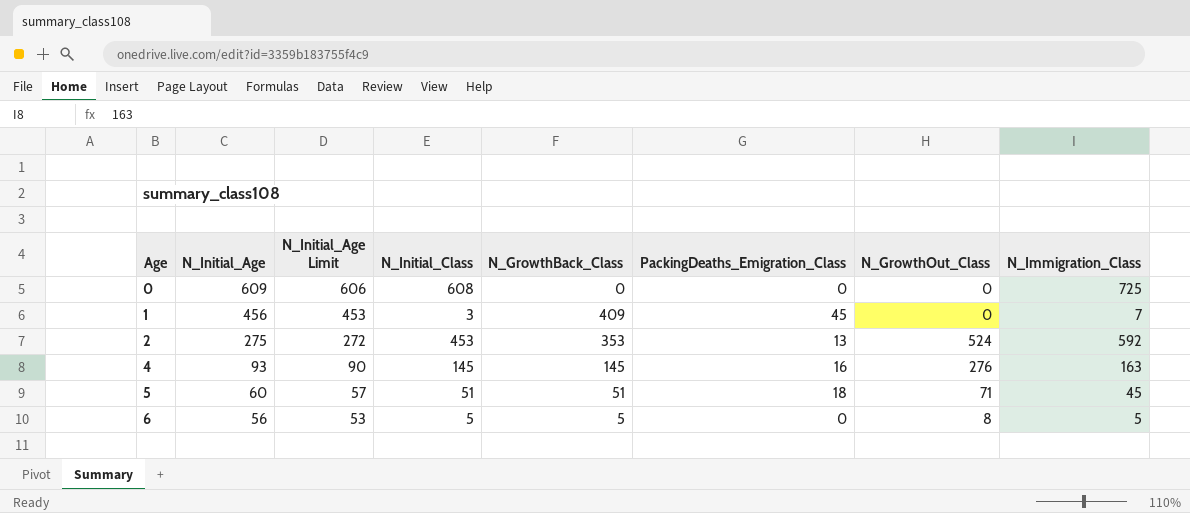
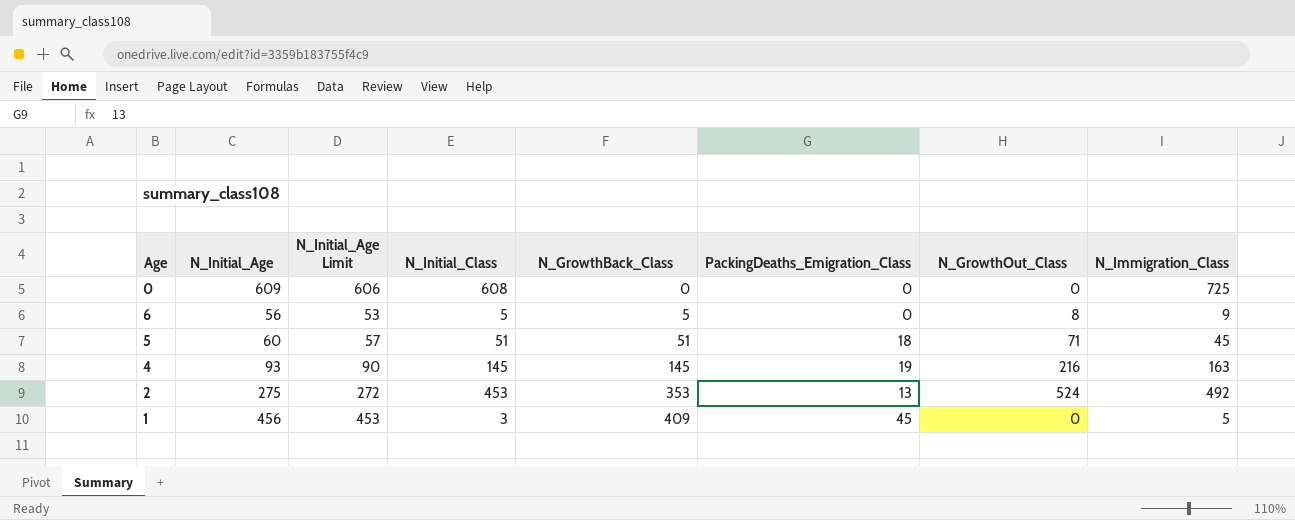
row order: Age ascending -> N_GrowthBack_Class ascending
6 | N_Immigration_Class: 5 -> 9
4 | PackingDeaths_Emigration_Class: 16 -> 19
4 | N_GrowthOut_Class: 276 -> 216
2 | N_Immigration_Class: 592 -> 492
1 | N_Immigration_Class: 7 -> 5

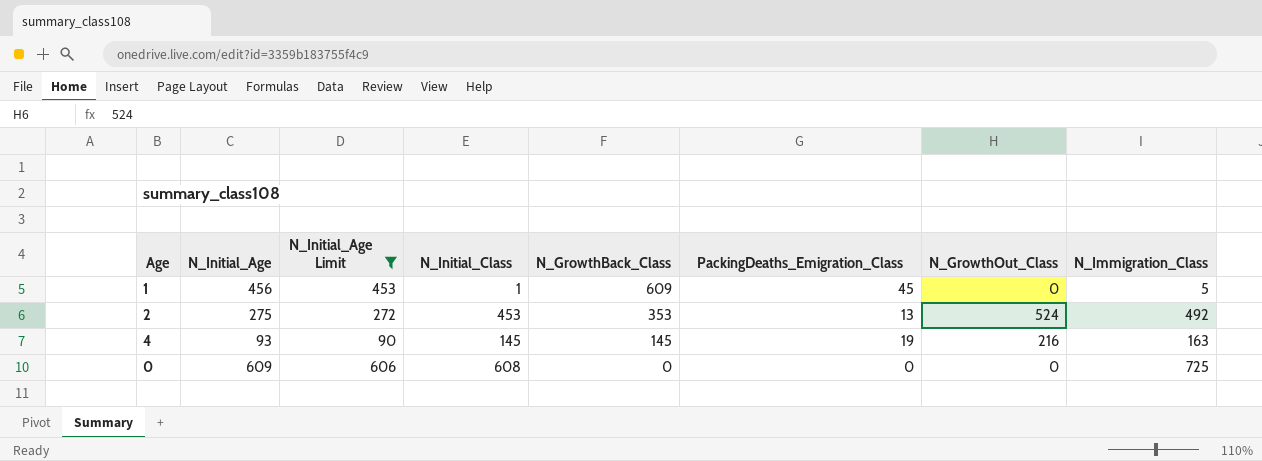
filter: none -> N_Initial_Age Limit >= 90
row order: N_GrowthBack_Class ascending -> N_GrowthBack_Class descending
1 | N_Initial_Class: 3 -> 1
1 | N_GrowthBack_Class: 409 -> 609

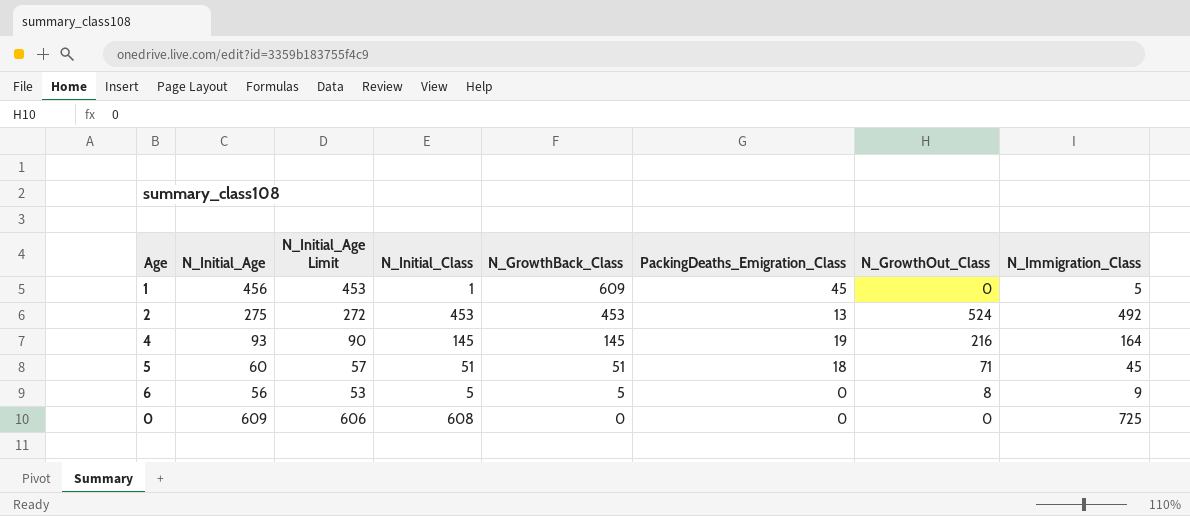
filter: N_Initial_Age Limit >= 90 -> none
2 | N_GrowthBack_Class: 353 -> 453
4 | N_Immigration_Class: 163 -> 164

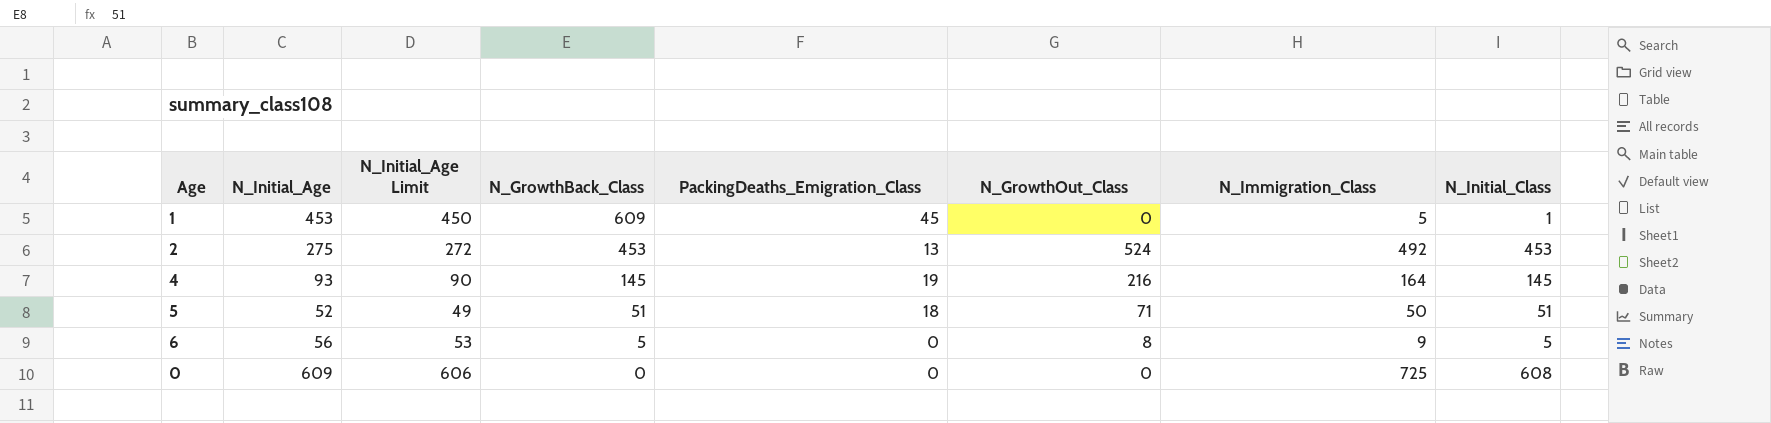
column N_Initial_Class | position: 4 -> 8
1 | N_Initial_Age: 456 -> 453
1 | N_Initial_Age Limit: 453 -> 450
5 | N_Initial_Age: 60 -> 52
5 | N_Initial_Age Limit: 57 -> 49
5 | N_Immigration_Class: 45 -> 50

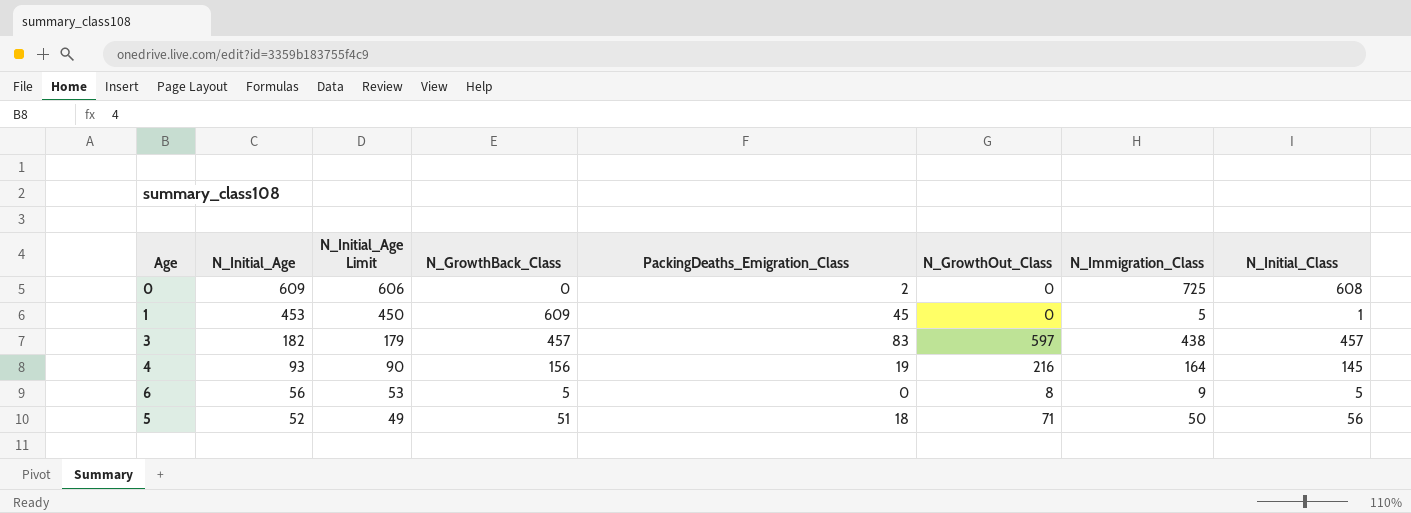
row order: N_GrowthBack_Class descending -> N_Initial_Age descending
row 2: 275 | 272 | 453 | 13 | 524 | 492 | 453 -> none
0 | PackingDeaths_Emigration_Class: 0 -> 2
row 3: none -> 182 | 179 | 457 | 83 | 597 | 438 | 457
4 | N_GrowthBack_Class: 145 -> 156
5 | N_Initial_Class: 51 -> 56

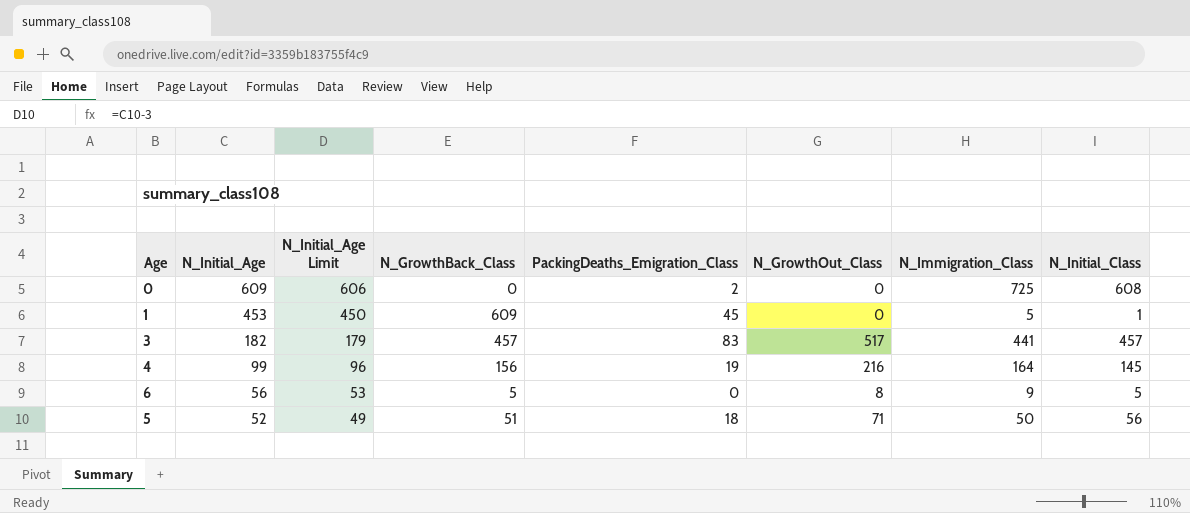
3 | N_GrowthOut_Class: 597 -> 517
3 | N_Immigration_Class: 438 -> 441
4 | N_Initial_Age: 93 -> 99
4 | N_Initial_Age Limit: 90 -> 96

